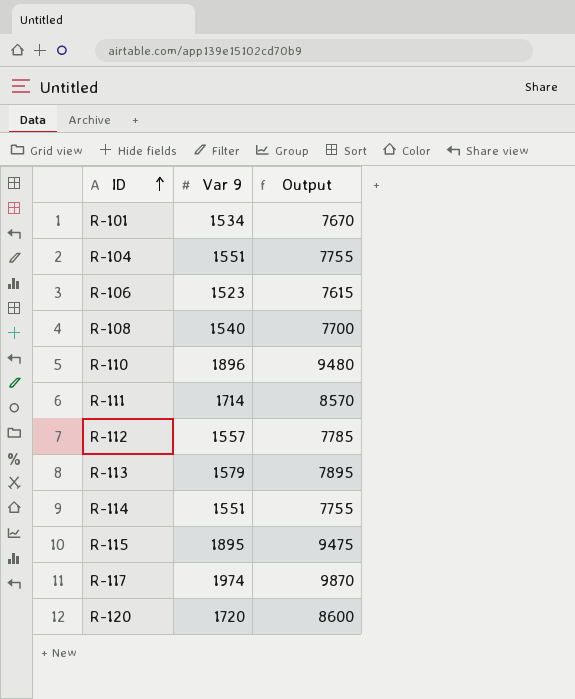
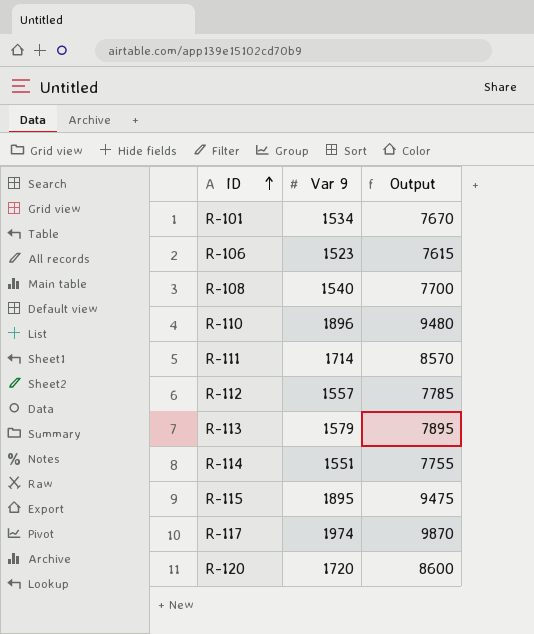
row R-104: 1551 | 7755 -> none

